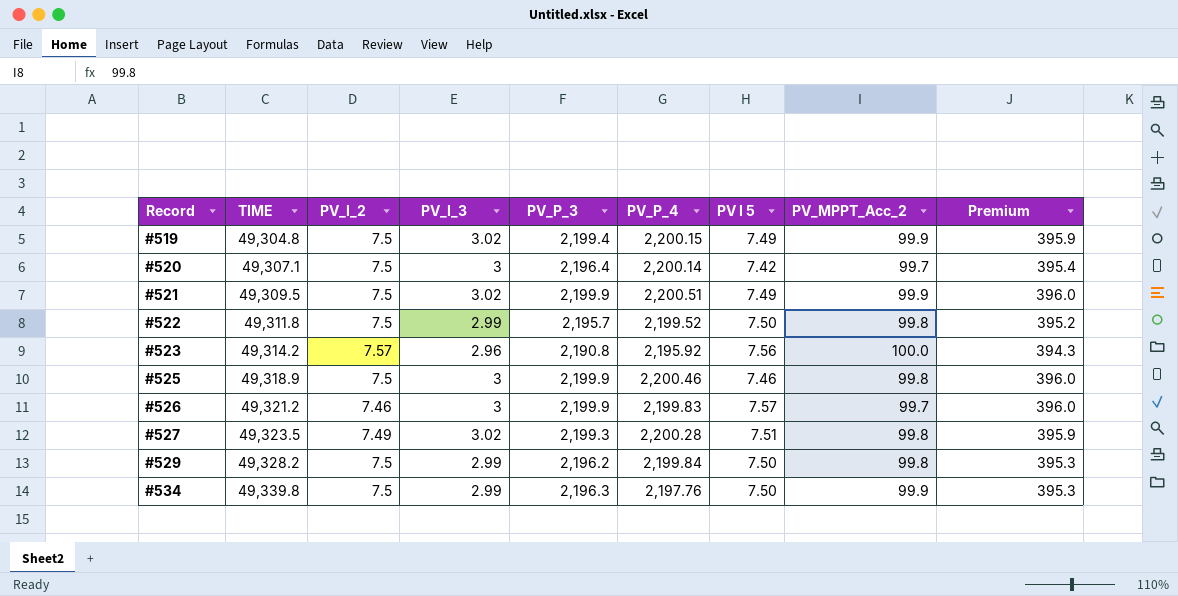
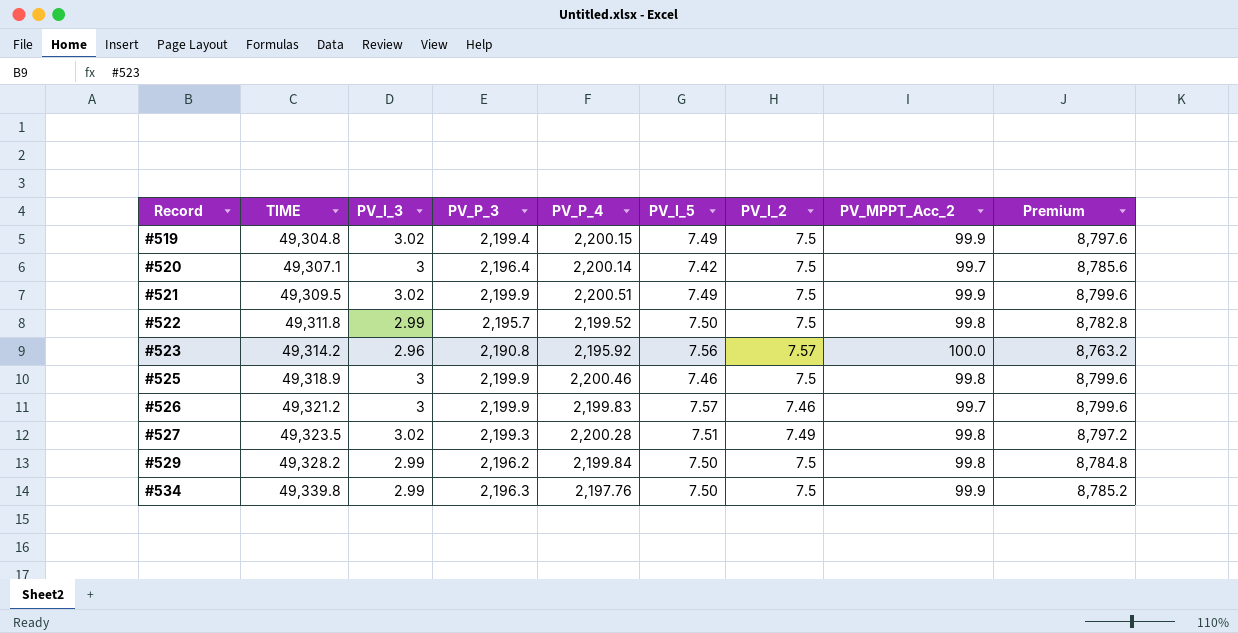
column name: PV I 5 -> PV_I_5
column PV_I_2 | position: 3 -> 7
column Premium | formula: [PV_P_3] * 0.18 -> [PV_P_3] * 4

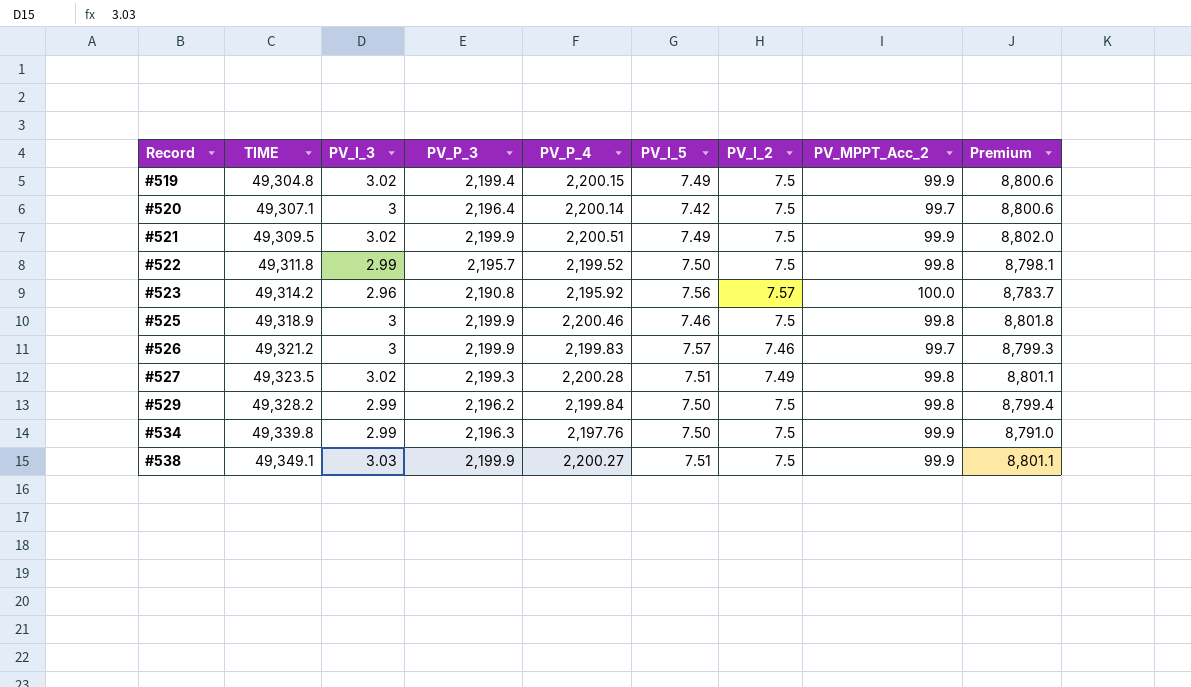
column Premium | formula: [PV_P_3] * 4 -> [PV_P_4] * 4
row #538: none -> 49,349.1 | 3.03 | 2,199.9 | 2,200.27 | 7.51 | 7.5 | 99.9 | 8,801.1

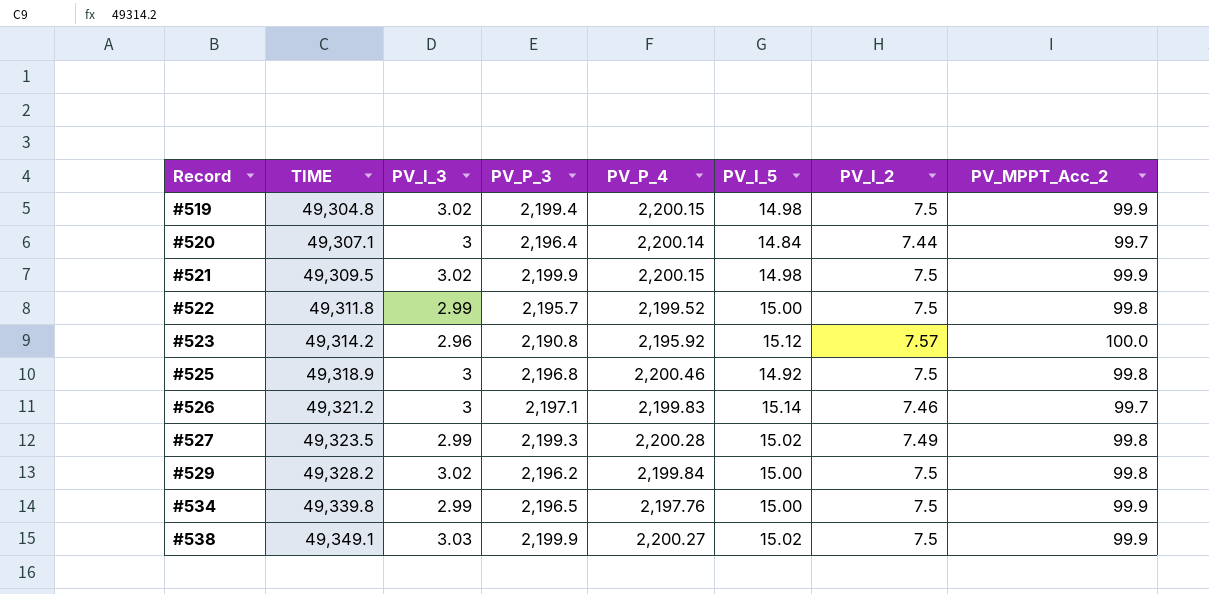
column Premium | formula: [PV_P_4] * 4 -> none
#519 | PV_I_5: 7.49 -> 14.98
#520 | PV_I_5: 7.42 -> 14.84
#520 | PV_I_2: 7.5 -> 7.44
#521 | PV_P_4: 2,200.51 -> 2,200.15
#521 | PV_I_5: 7.49 -> 14.98
#522 | PV_I_5: 7.50 -> 15.00
#523 | PV_I_5: 7.56 -> 15.12
#525 | PV_P_3: 2,199.9 -> 2,196.8
#525 | PV_I_5: 7.46 -> 14.92
#526 | PV_P_3: 2,199.9 -> 2,197.1
#526 | PV_I_5: 7.57 -> 15.14
#527 | PV_I_3: 3.02 -> 2.99
#527 | PV_I_5: 7.51 -> 15.02
#529 | PV_I_3: 2.99 -> 3.02
#529 | PV_I_5: 7.50 -> 15.00
#534 | PV_P_3: 2,196.3 -> 2,196.5
#534 | PV_I_5: 7.50 -> 15.00
#538 | PV_I_5: 7.51 -> 15.02

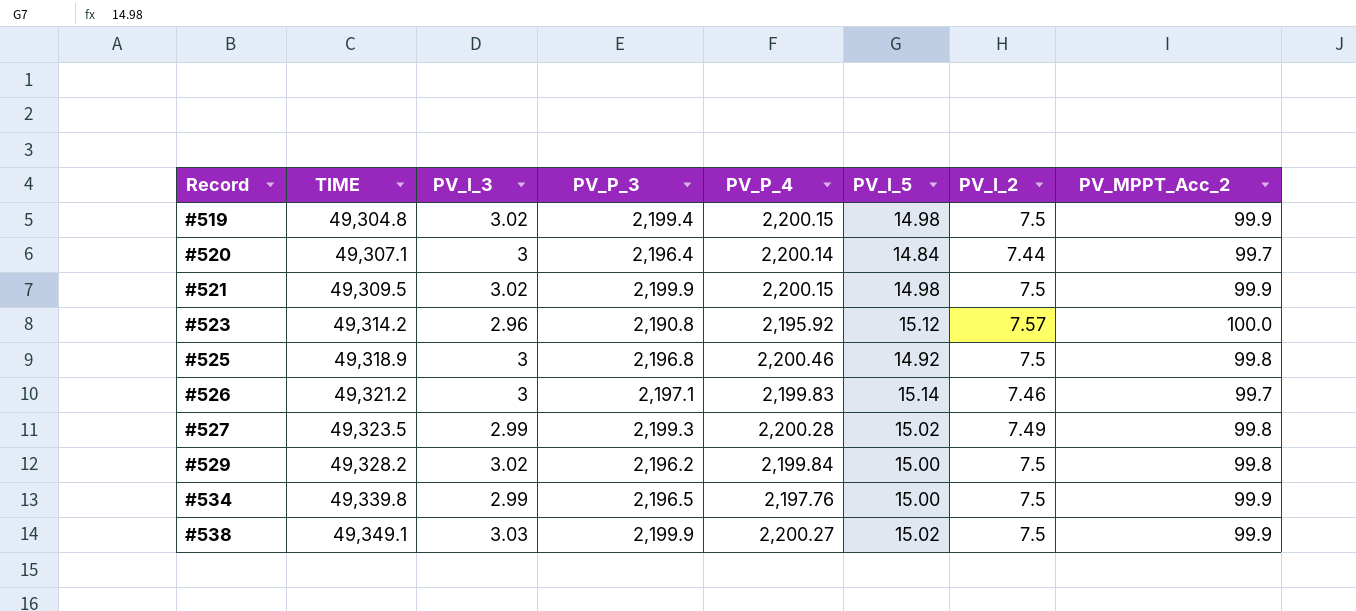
row #522: 49,311.8 | 2.99 | 2,195.7 | 2,199.52 | 15.00 | 7.5 | 99.8 -> none

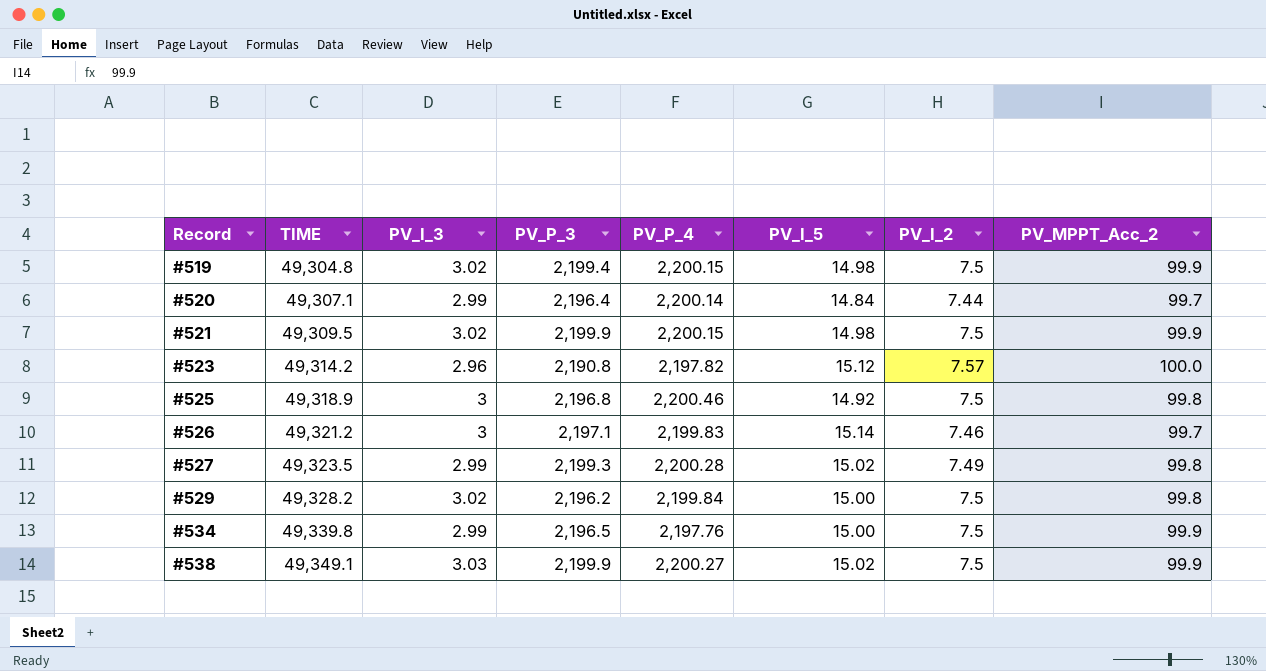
#520 | PV_I_3: 3 -> 2.99
#523 | PV_P_4: 2,195.92 -> 2,197.82

